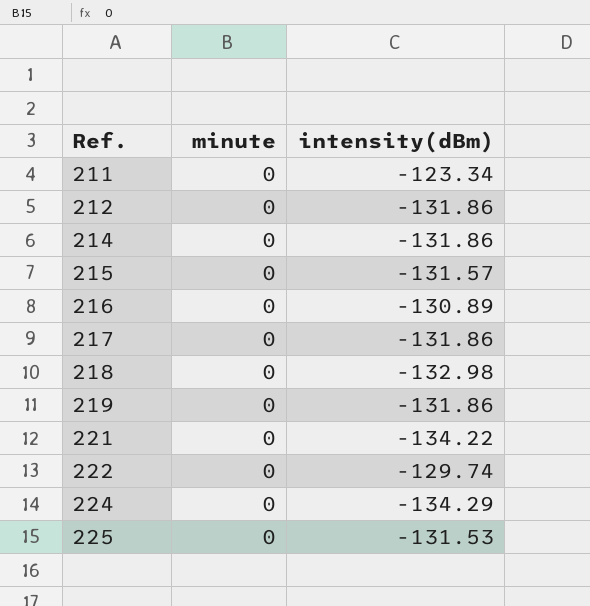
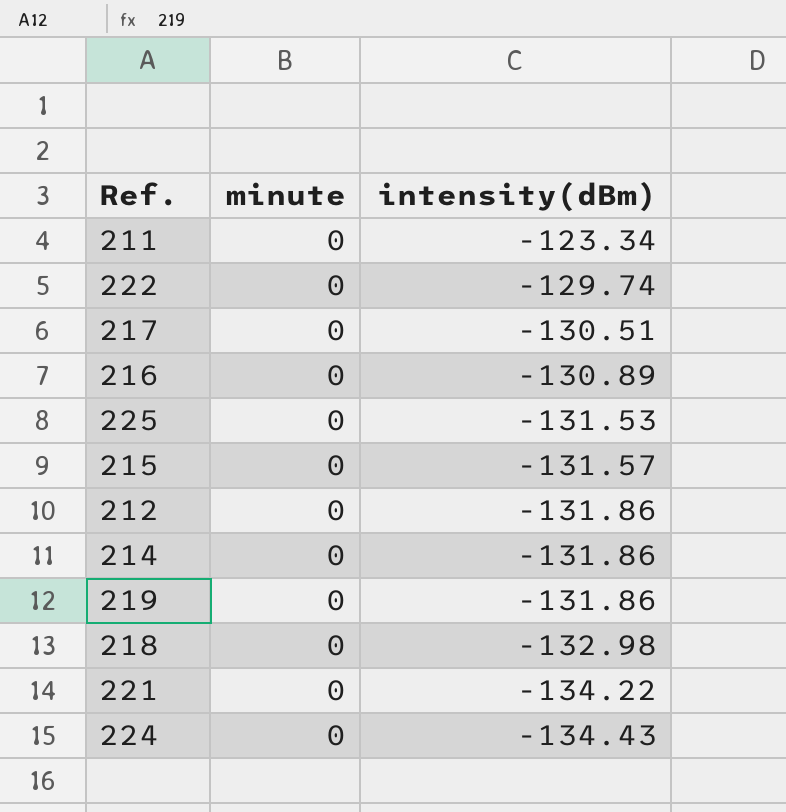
row order: Ref. ascending -> intensity(dBm) descending
217 | intensity(dBm): -131.86 -> -130.51
224 | intensity(dBm): -134.29 -> -134.43

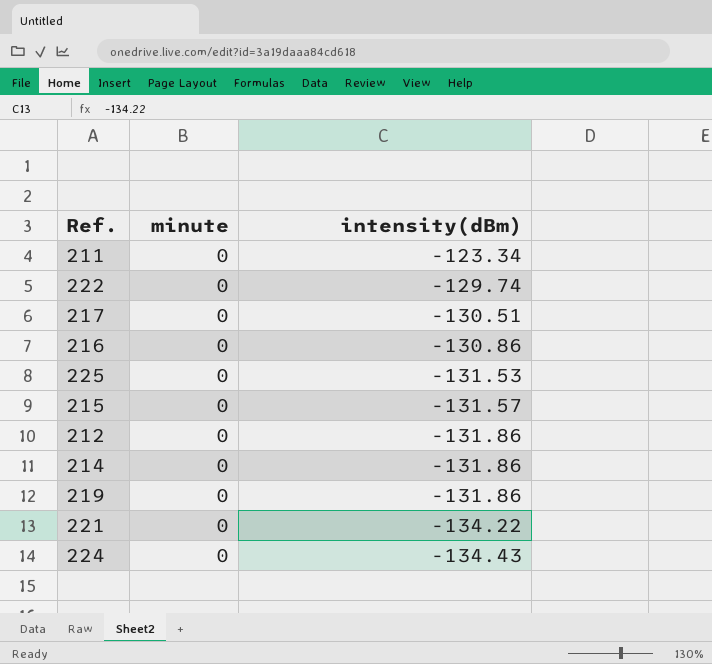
row 218: 0 | -132.98 -> none
216 | intensity(dBm): -130.89 -> -130.86

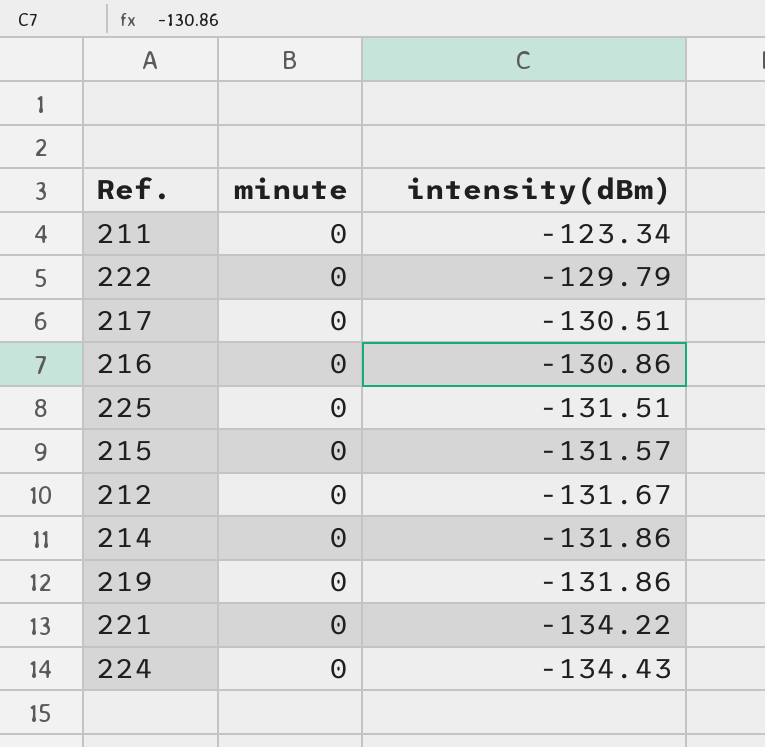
222 | intensity(dBm): -129.74 -> -129.79
225 | intensity(dBm): -131.53 -> -131.51
212 | intensity(dBm): -131.86 -> -131.67

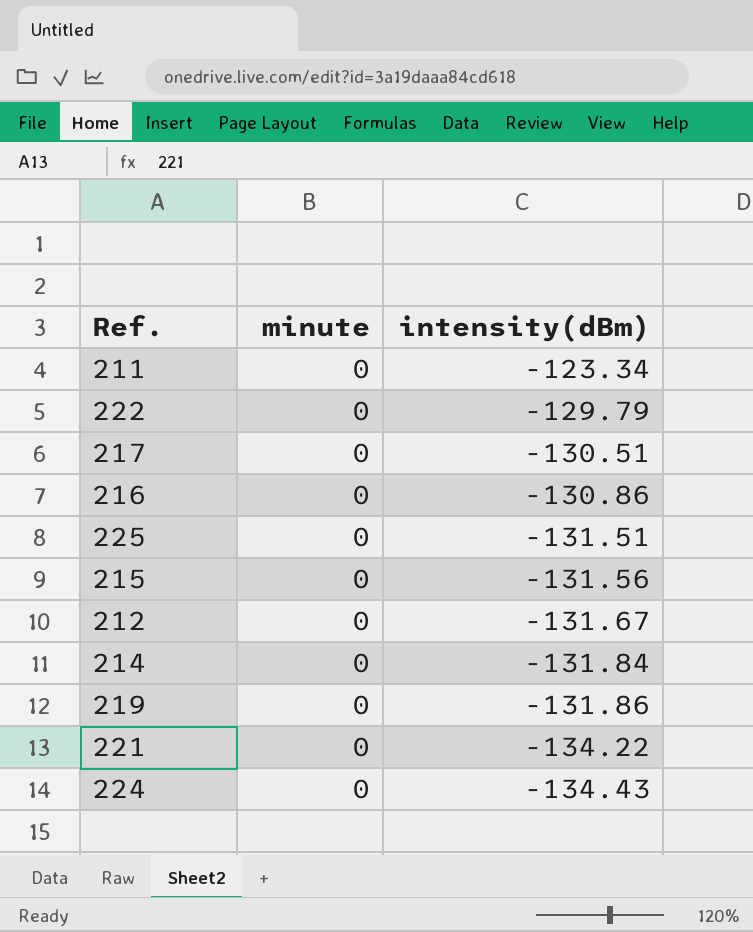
215 | intensity(dBm): -131.57 -> -131.56
214 | intensity(dBm): -131.86 -> -131.84

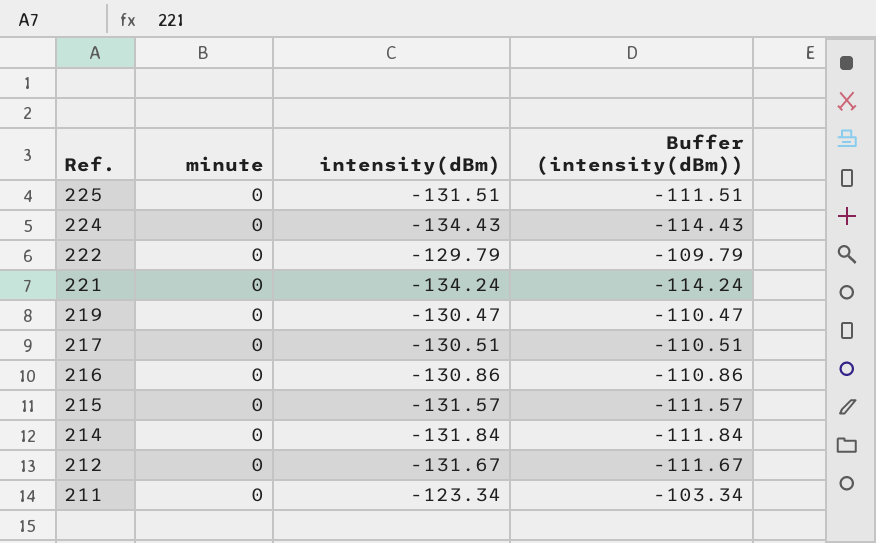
row order: intensity(dBm) descending -> Ref. descending
column Buffer (intensity(dBm)) | formula: none -> [intensity(dBm)] + 20
221 | intensity(dBm): -134.22 -> -134.24
219 | intensity(dBm): -131.86 -> -130.47
215 | intensity(dBm): -131.56 -> -131.57

